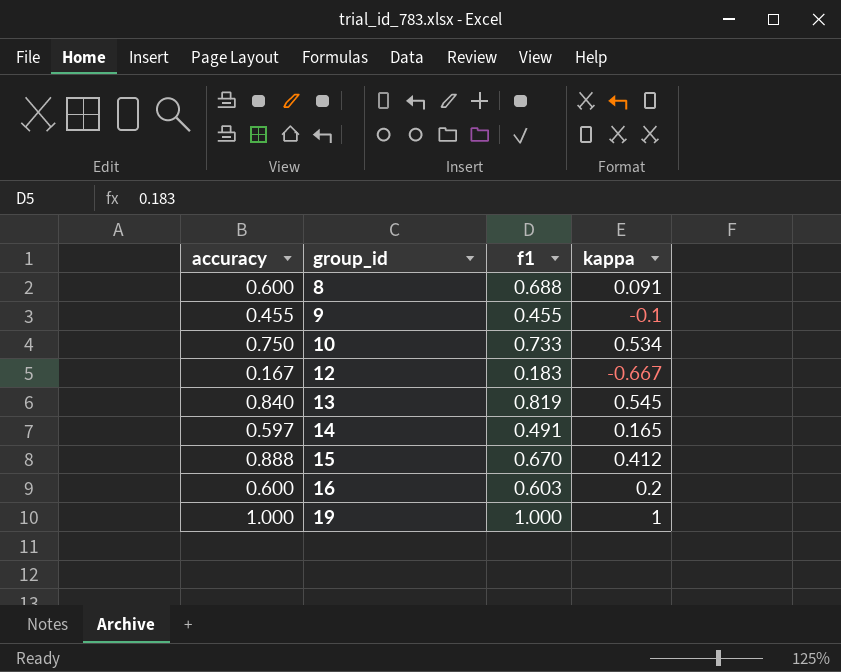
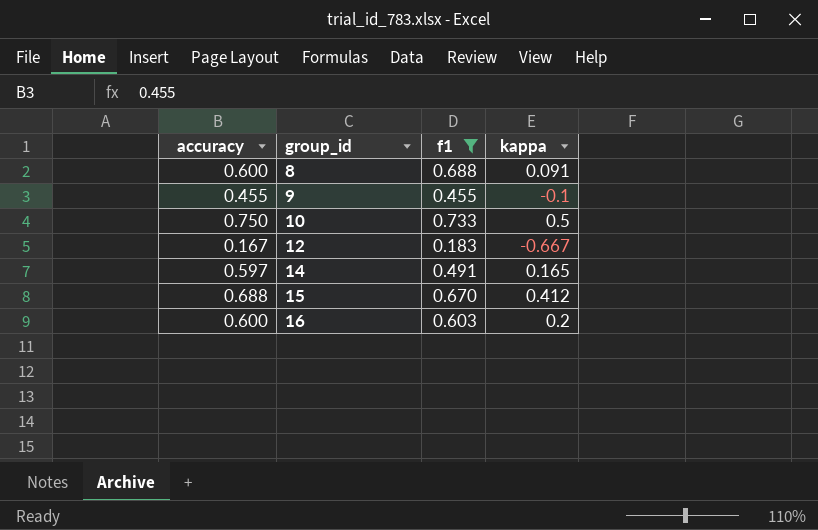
filter: none -> f1 <= 0.733
10 | kappa: 0.534 -> 0.5
15 | accuracy: 0.888 -> 0.688

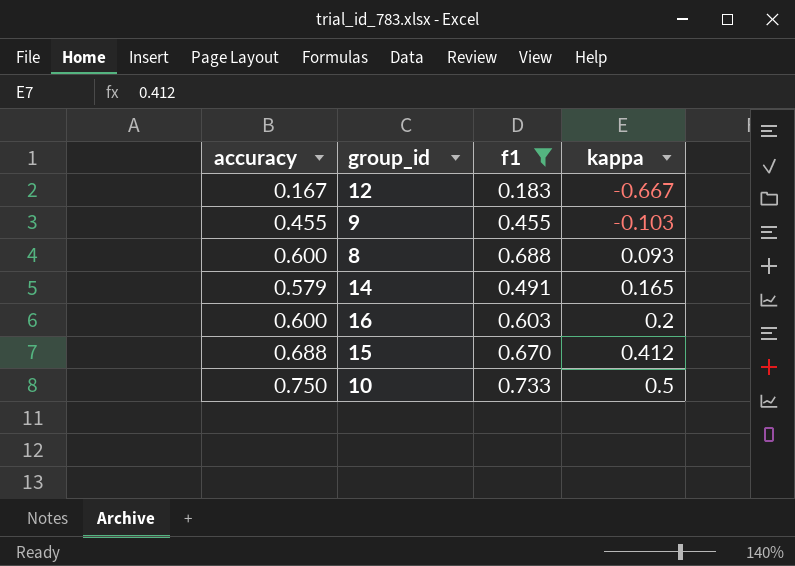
row order: group_id ascending -> kappa ascending
9 | kappa: -0.1 -> -0.103
8 | kappa: 0.091 -> 0.093
14 | accuracy: 0.597 -> 0.579

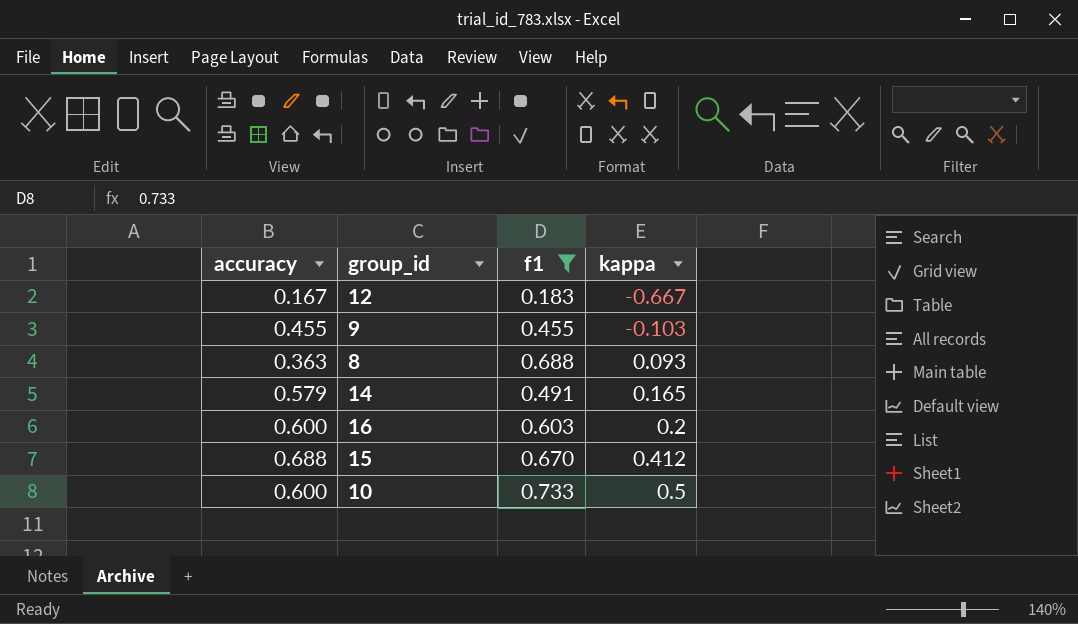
8 | accuracy: 0.600 -> 0.363
10 | accuracy: 0.750 -> 0.600

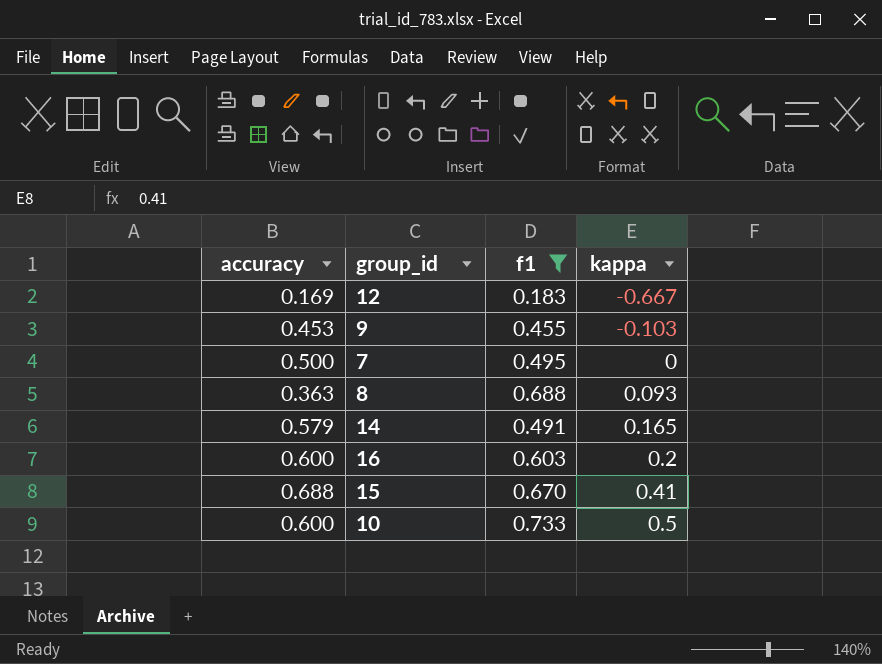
12 | accuracy: 0.167 -> 0.169
9 | accuracy: 0.455 -> 0.453
row 7: none -> 0.500 | 0.495 | 0
15 | kappa: 0.412 -> 0.41

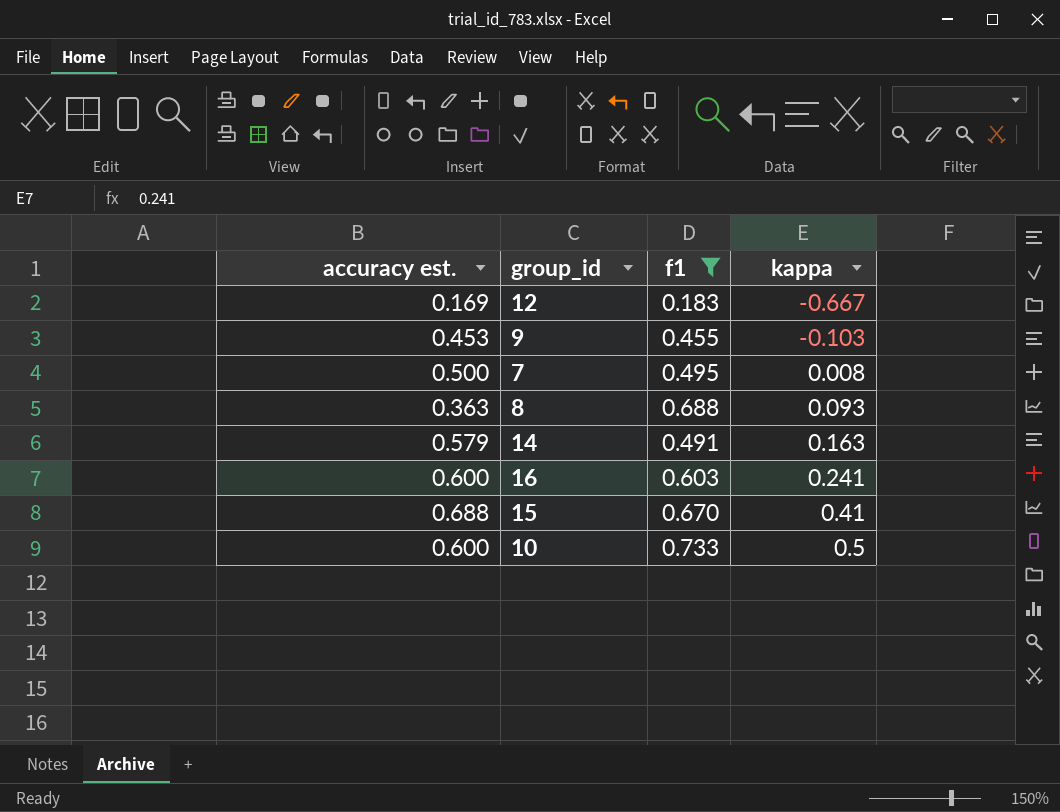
column name: accuracy -> accuracy est.
7 | kappa: 0 -> 0.008
14 | kappa: 0.165 -> 0.163
16 | kappa: 0.2 -> 0.241

